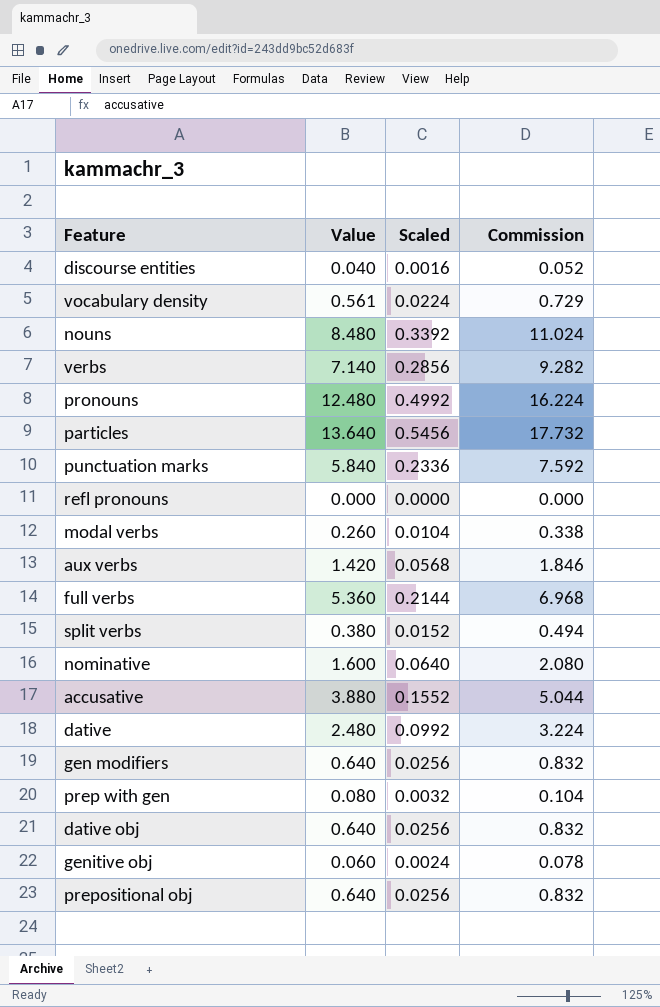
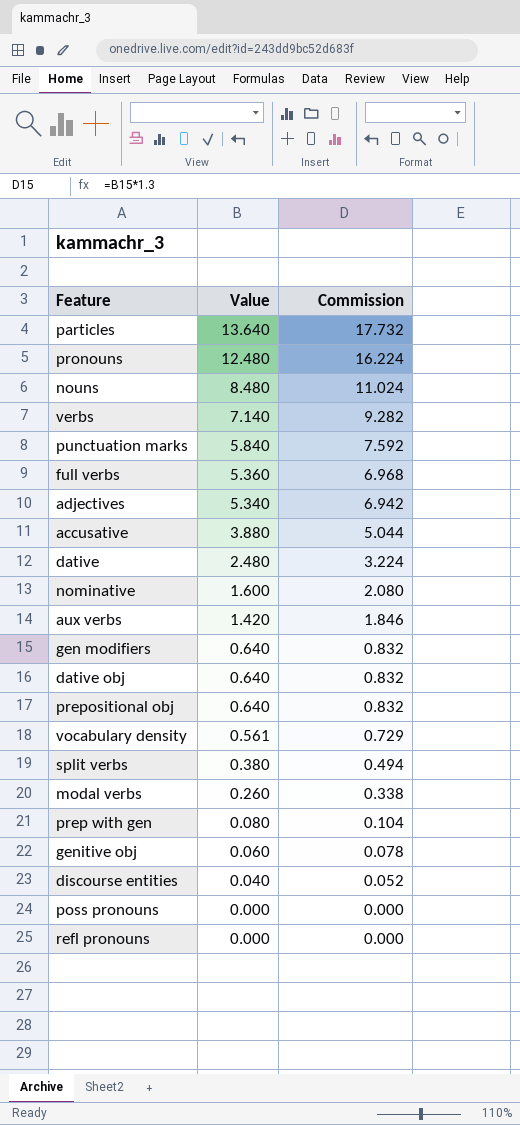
row order: none -> Value descending
column Scaled | formula: [Value] * 0.04 -> none
row adjectives: none -> 5.340 | 6.942
row poss pronouns: none -> 0.000 | 0.000

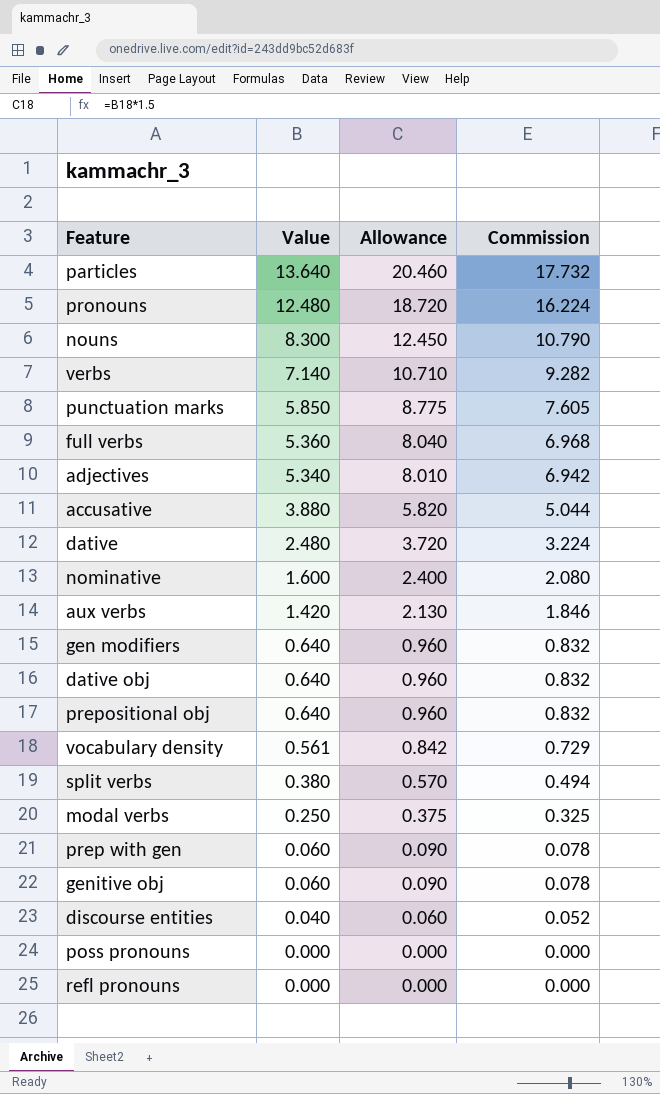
column Allowance | formula: none -> [Value] * 1.5
nouns | Value: 8.480 -> 8.300
nouns | Commission: 11.024 -> 10.790
punctuation marks | Value: 5.840 -> 5.850
punctuation marks | Commission: 7.592 -> 7.605
modal verbs | Value: 0.260 -> 0.250
modal verbs | Commission: 0.338 -> 0.325
prep with gen | Value: 0.080 -> 0.060
prep with gen | Commission: 0.104 -> 0.078

